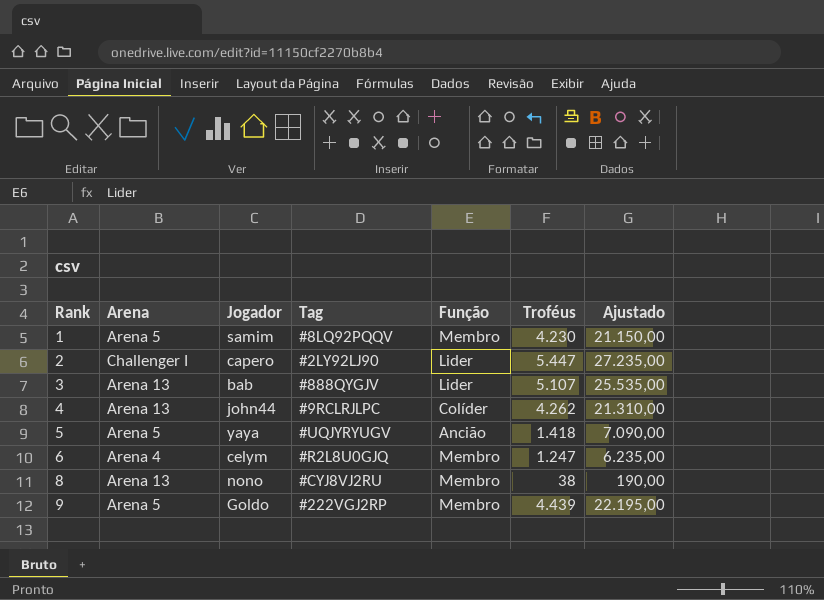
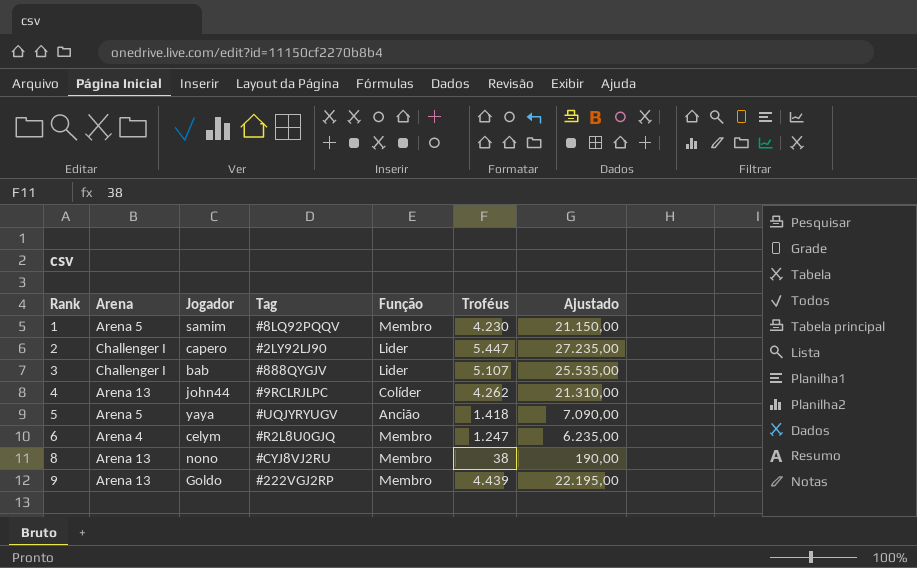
3 | Arena: Arena 13 -> Challenger I
9 | Arena: Arena 5 -> Arena 13

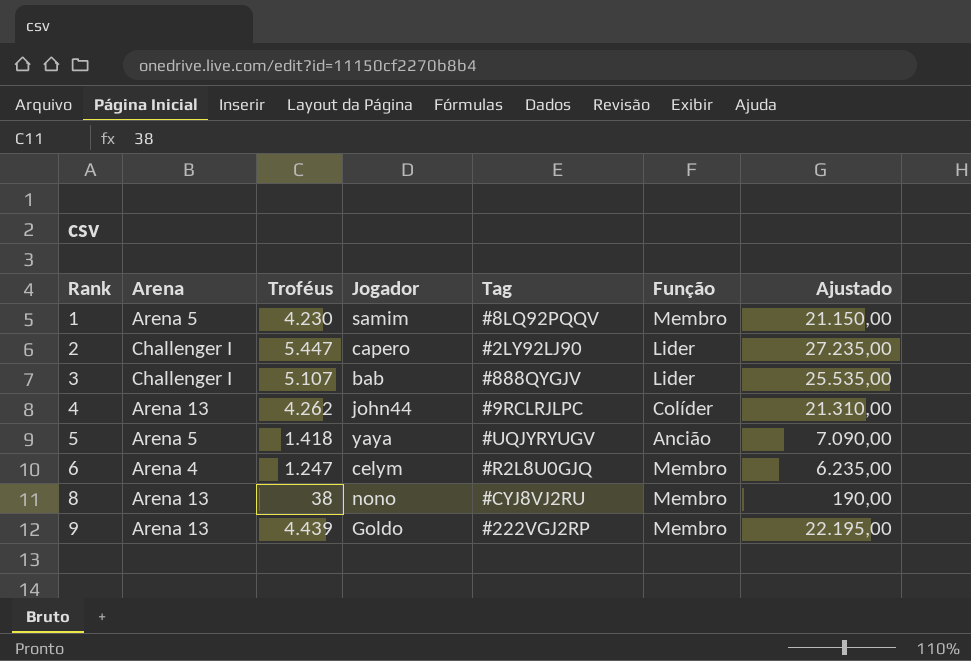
column Troféus | position: 6 -> 3

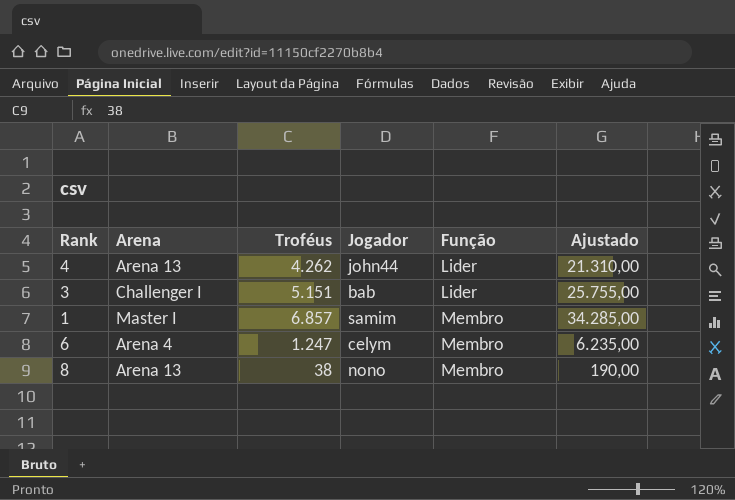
row order: Rank ascending -> Função ascending
column Tag | position: 5 -> none
row 2: Challenger I | 5.447 | capero | #2LY92LJ90 | Lider | 27.235,00 -> none
row 5: Arena 5 | 1.418 | yaya | #UQJYRYUGV | Ancião | 7.090,00 -> none
row 9: Arena 13 | 4.439 | Goldo | #222VGJ2RP | Membro | 22.195,00 -> none
4 | Função: Colíder -> Lider
3 | Troféus: 5.107 -> 5.151
3 | Ajustado: 25.535,00 -> 25.755,00
1 | Arena: Arena 5 -> Master I
1 | Troféus: 4.230 -> 6.857
1 | Ajustado: 21.150,00 -> 34.285,00

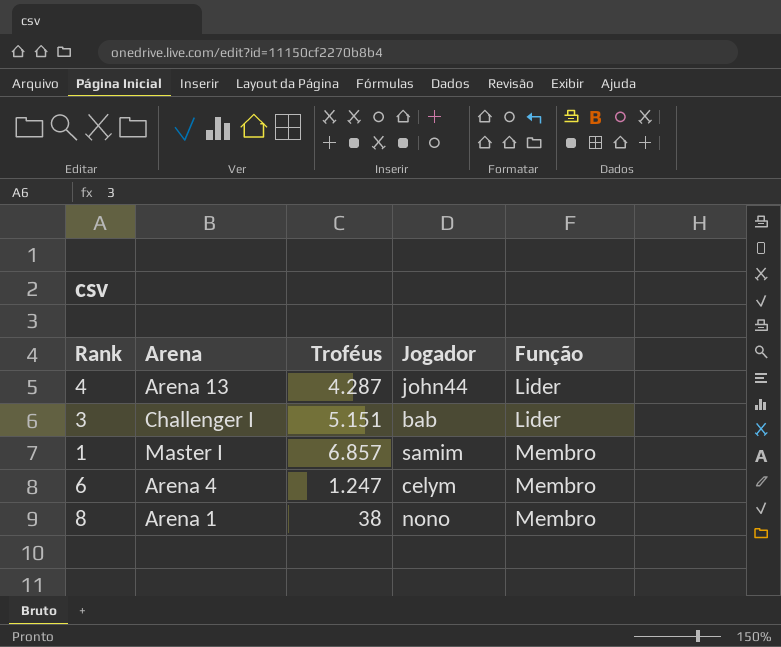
column Ajustado | formula: [Troféus] * 5 -> none
4 | Troféus: 4.262 -> 4.287
8 | Arena: Arena 13 -> Arena 1

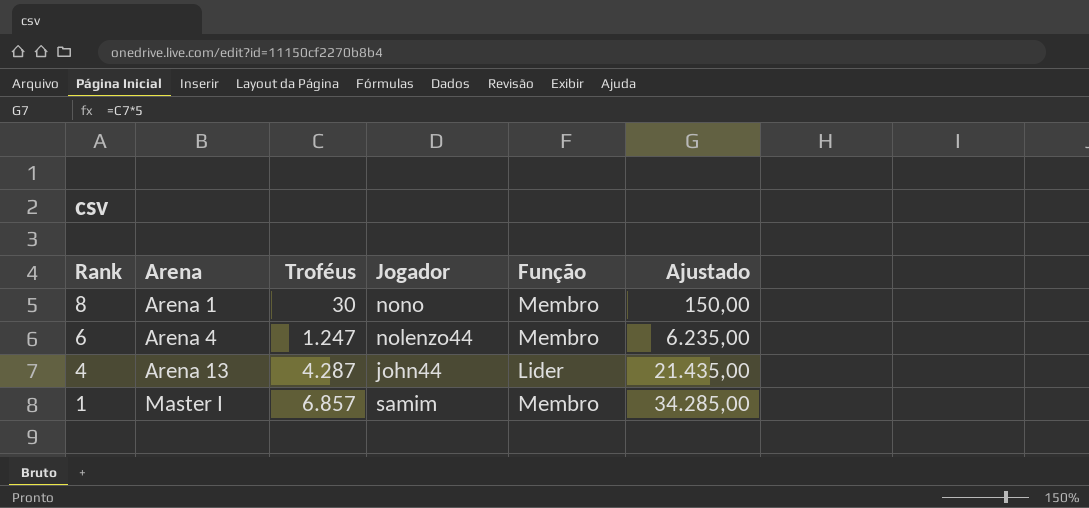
row order: Função ascending -> Rank descending
column Ajustado | formula: none -> [Troféus] * 5
row 3: Challenger I | 5.151 | bab | Lider -> none
8 | Troféus: 38 -> 30
6 | Jogador: celym -> nolenzo44

